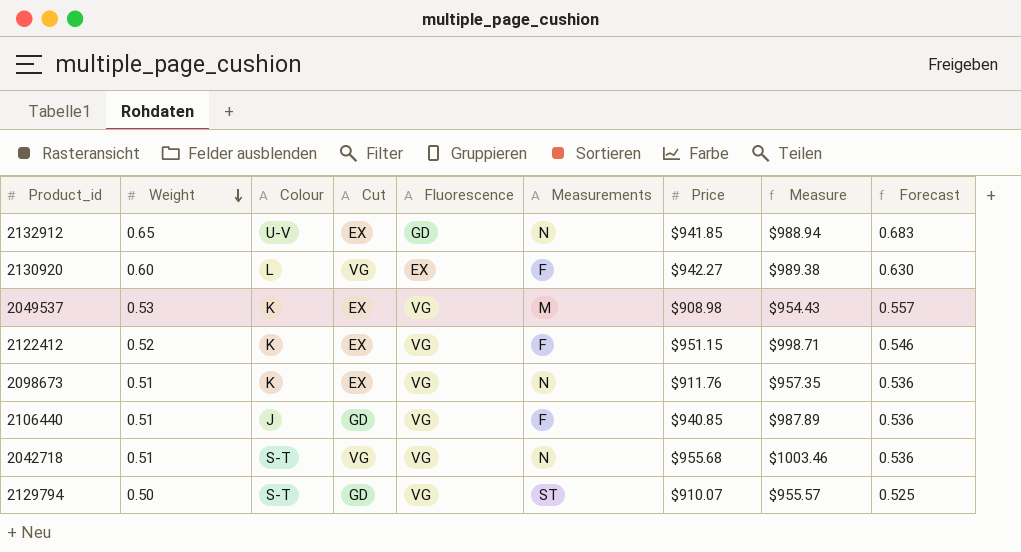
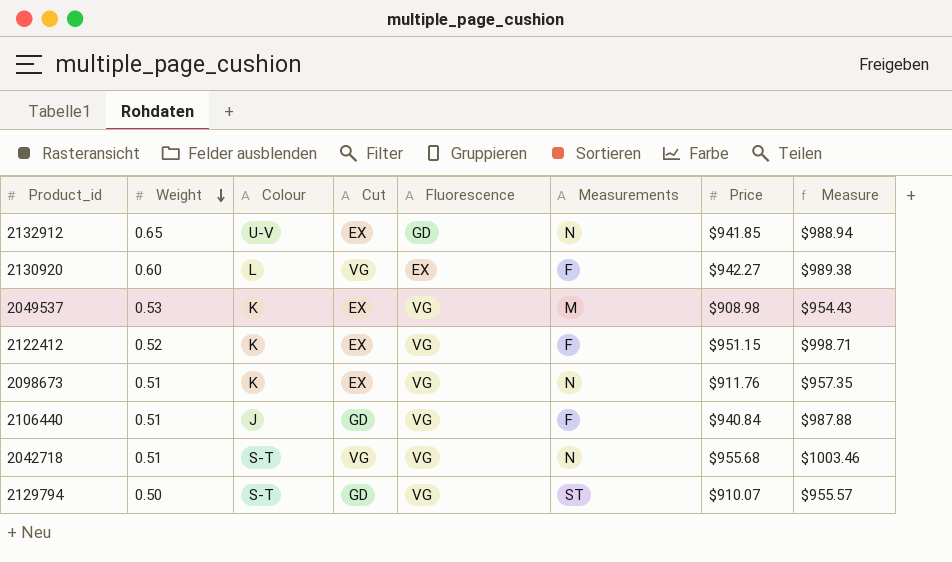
column Forecast | formula: [Weight] * 1.05 -> none
2106440 | Price: $940.85 -> $940.84
2106440 | Measure: $987.89 -> $987.88

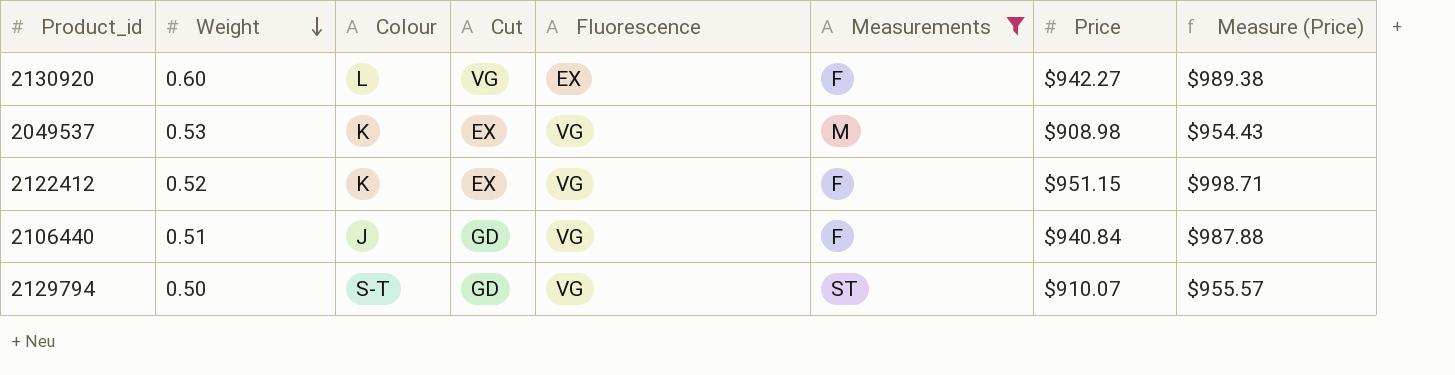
filter: none -> Measurements != N
column name: Measure -> Measure (Price)

